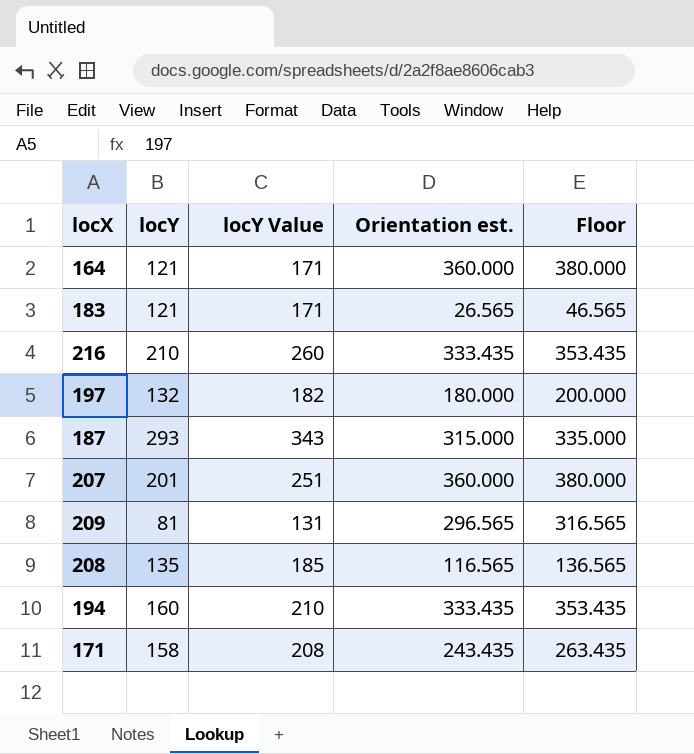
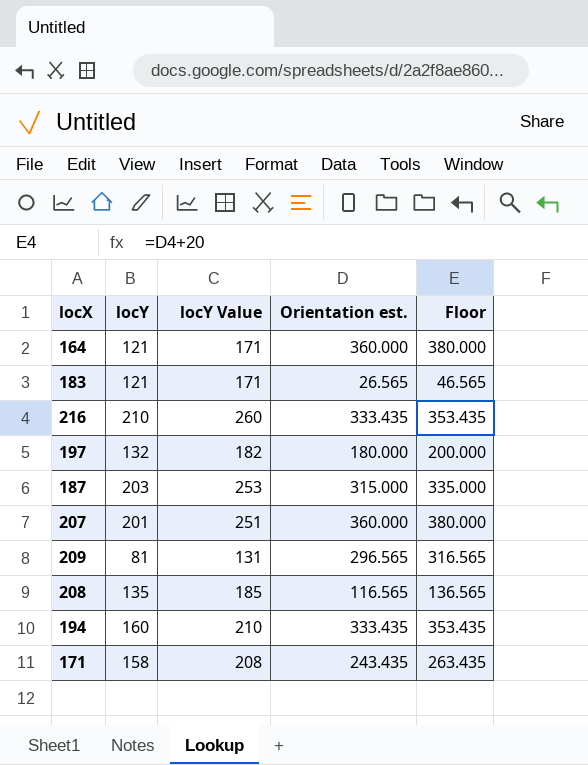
187 | locY: 293 -> 203
187 | locY Value: 343 -> 253

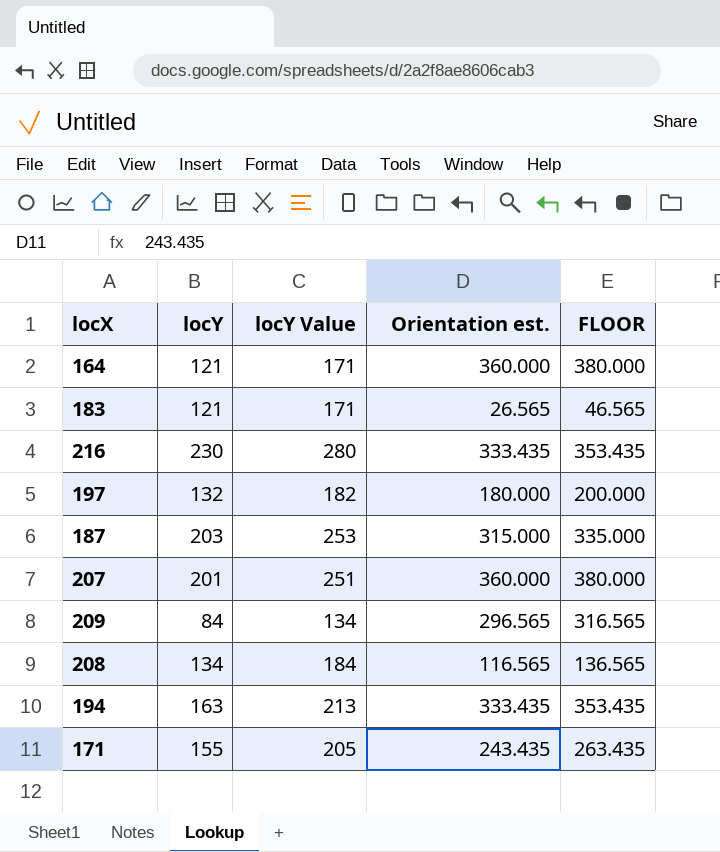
column name: Floor -> FLOOR
216 | locY: 210 -> 230
216 | locY Value: 260 -> 280
209 | locY: 81 -> 84
209 | locY Value: 131 -> 134
208 | locY: 135 -> 134
208 | locY Value: 185 -> 184
194 | locY: 160 -> 163
194 | locY Value: 210 -> 213
171 | locY: 158 -> 155
171 | locY Value: 208 -> 205

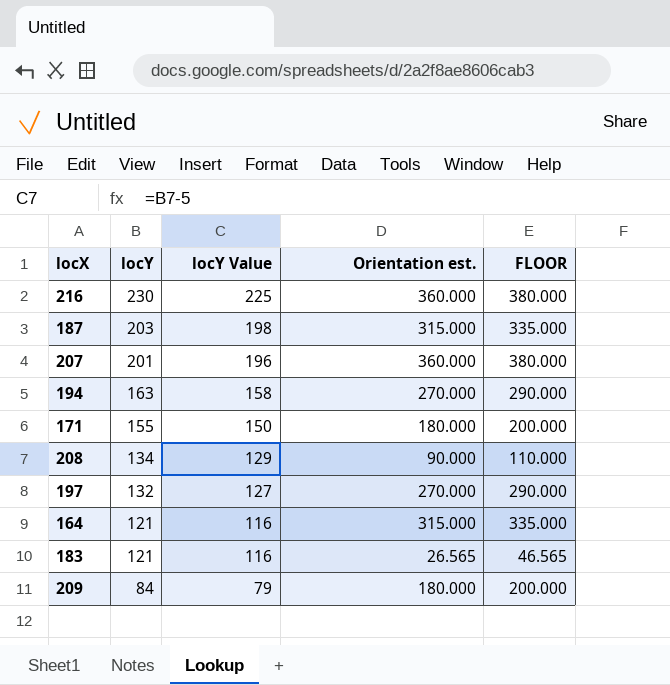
row order: none -> locY descending
column locY Value | formula: [locY] + 50 -> [locY] - 5
216 | Orientation est.: 333.435 -> 360.000
216 | FLOOR: 353.435 -> 380.000
194 | Orientation est.: 333.435 -> 270.000
194 | FLOOR: 353.435 -> 290.000
171 | Orientation est.: 243.435 -> 180.000
171 | FLOOR: 263.435 -> 200.000
208 | Orientation est.: 116.565 -> 90.000
208 | FLOOR: 136.565 -> 110.000
197 | Orientation est.: 180.000 -> 270.000
197 | FLOOR: 200.000 -> 290.000
164 | Orientation est.: 360.000 -> 315.000
164 | FLOOR: 380.000 -> 335.000
209 | Orientation est.: 296.565 -> 180.000
209 | FLOOR: 316.565 -> 200.000

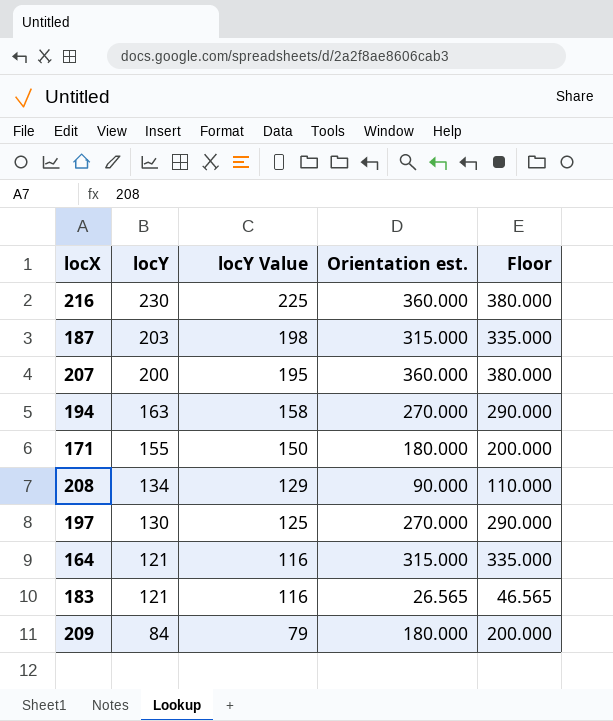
column name: FLOOR -> Floor
207 | locY: 201 -> 200
207 | locY Value: 196 -> 195
197 | locY: 132 -> 130
197 | locY Value: 127 -> 125

